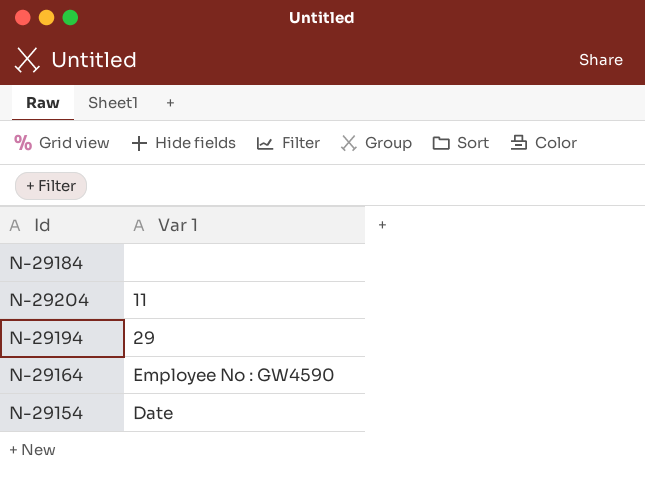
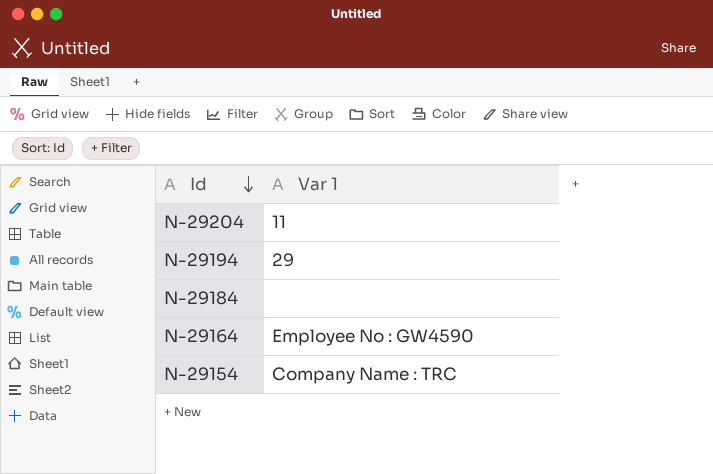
row order: none -> Id descending
N-29154 | Var 1: Date -> Company Name : TRC

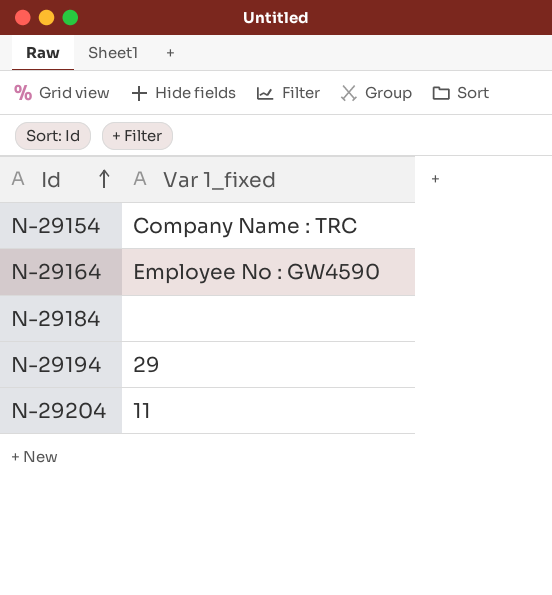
row order: Id descending -> Id ascending
column name: Var 1 -> Var 1_fixed

